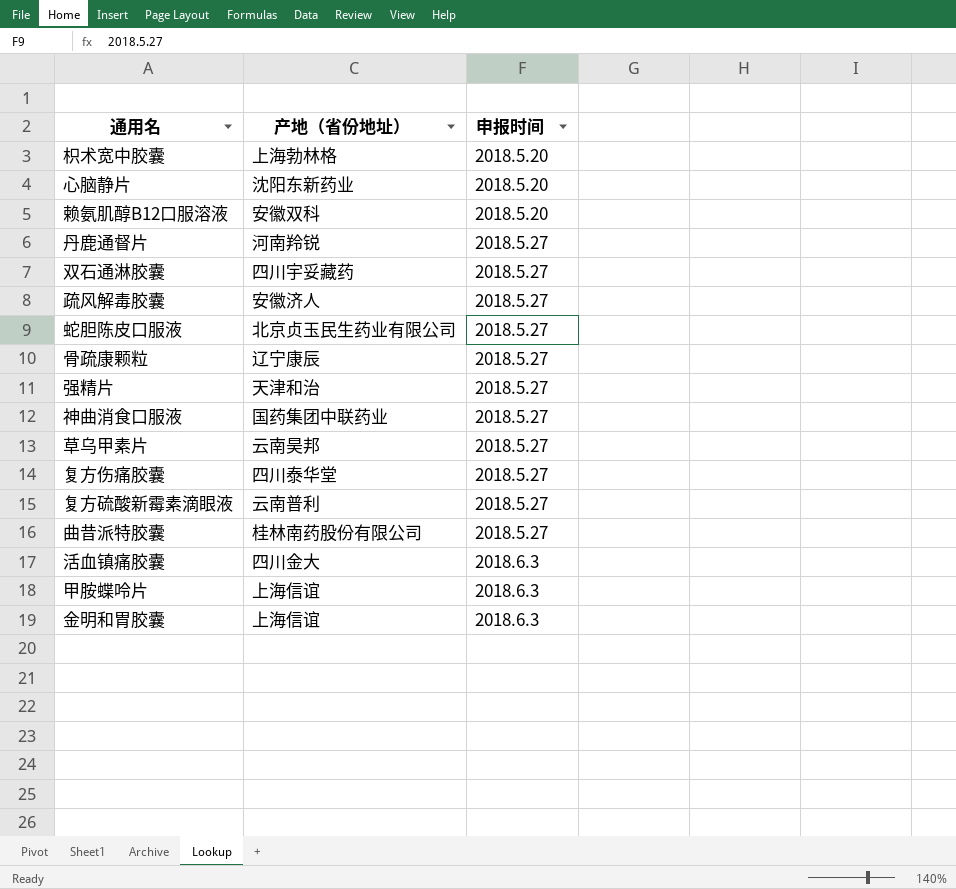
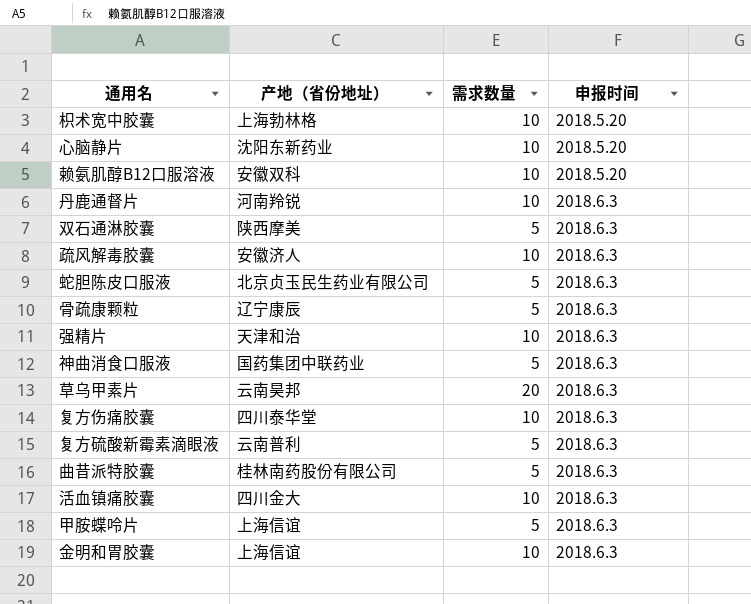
column 需求数量 | position: none -> 3
丹鹿通督片 | 申报时间: 2018.5.27 -> 2018.6.3
双石通淋胶囊 | 产地（省份地址）: 四川宇妥藏药 -> 陕西摩美
双石通淋胶囊 | 申报时间: 2018.5.27 -> 2018.6.3
疏风解毒胶囊 | 申报时间: 2018.5.27 -> 2018.6.3
蛇胆陈皮口服液 | 申报时间: 2018.5.27 -> 2018.6.3
骨疏康颗粒 | 申报时间: 2018.5.27 -> 2018.6.3
强精片 | 申报时间: 2018.5.27 -> 2018.6.3
神曲消食口服液 | 申报时间: 2018.5.27 -> 2018.6.3
草乌甲素片 | 申报时间: 2018.5.27 -> 2018.6.3
复方伤痛胶囊 | 申报时间: 2018.5.27 -> 2018.6.3
复方硫酸新霉素滴眼液 | 申报时间: 2018.5.27 -> 2018.6.3
曲昔派特胶囊 | 申报时间: 2018.5.27 -> 2018.6.3

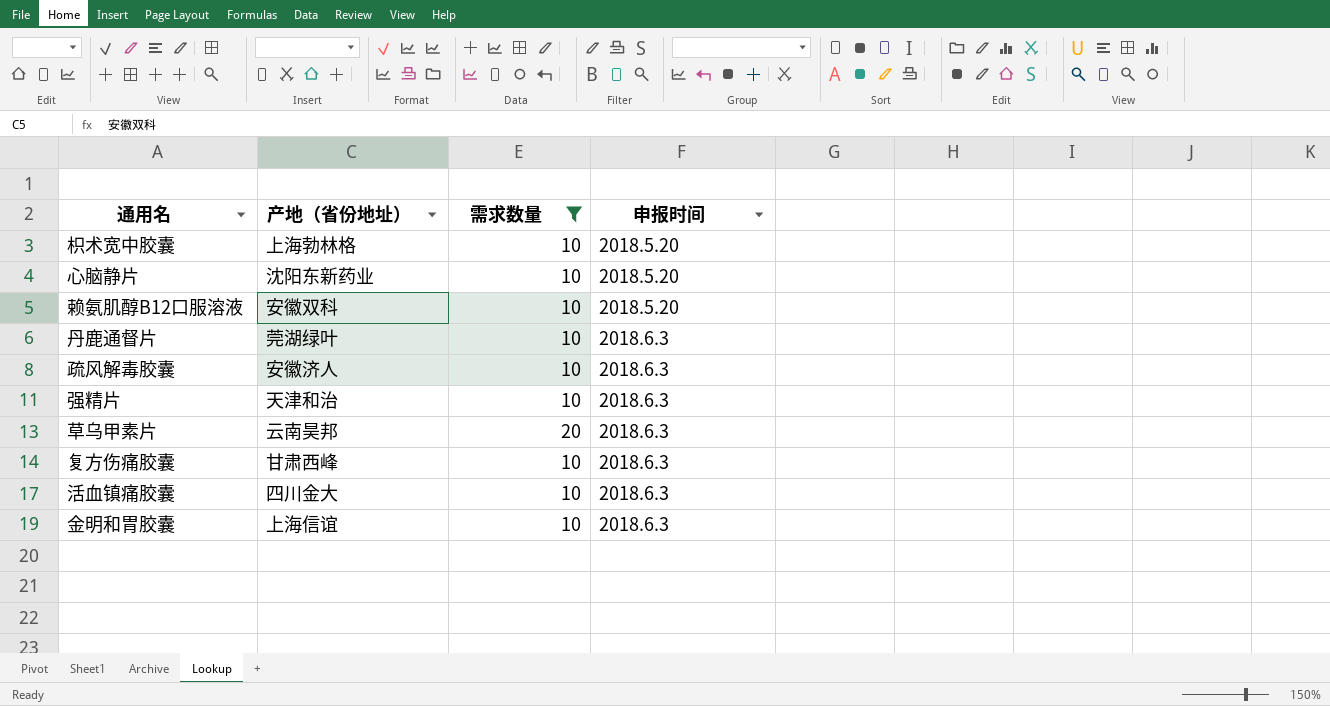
filter: none -> 需求数量 != 5
丹鹿通督片 | 产地（省份地址）: 河南羚锐 -> 莞湖绿叶
复方伤痛胶囊 | 产地（省份地址）: 四川泰华堂 -> 甘肃西峰

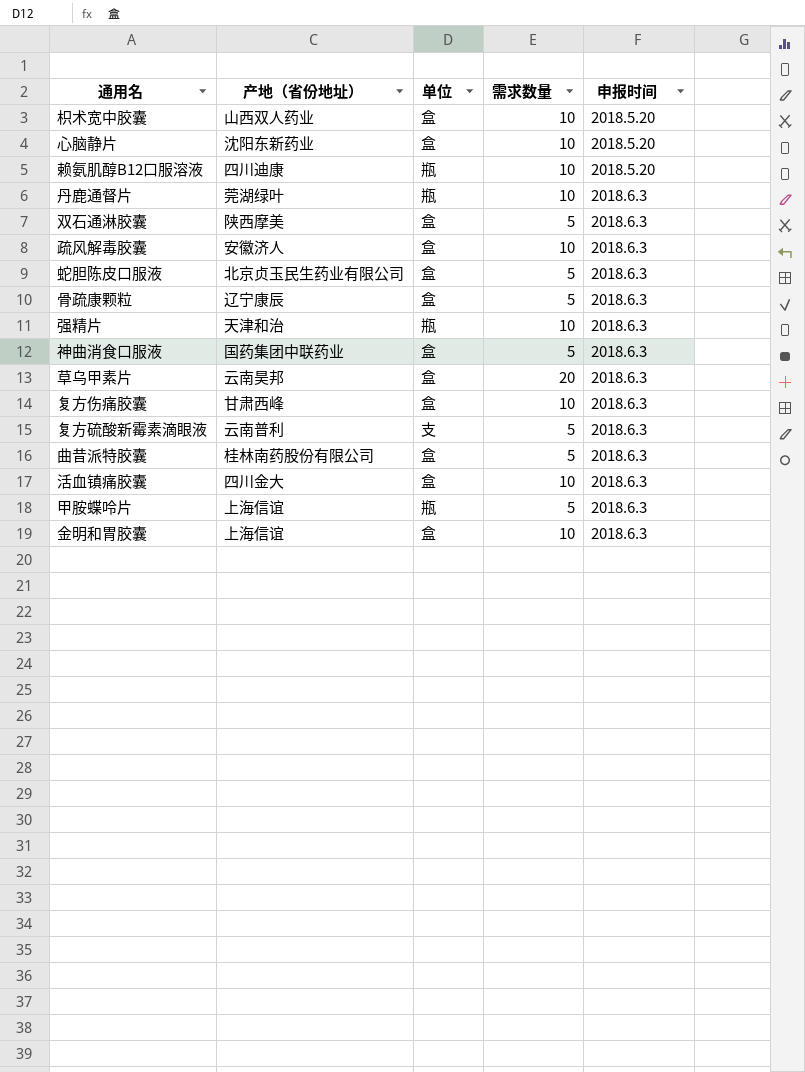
filter: 需求数量 != 5 -> none
column 单位 | position: none -> 3
枳术宽中胶囊 | 产地（省份地址）: 上海勃林格 -> 山西双人药业
赖氨肌醇B12口服溶液 | 产地（省份地址）: 安徽双科 -> 四川迪康

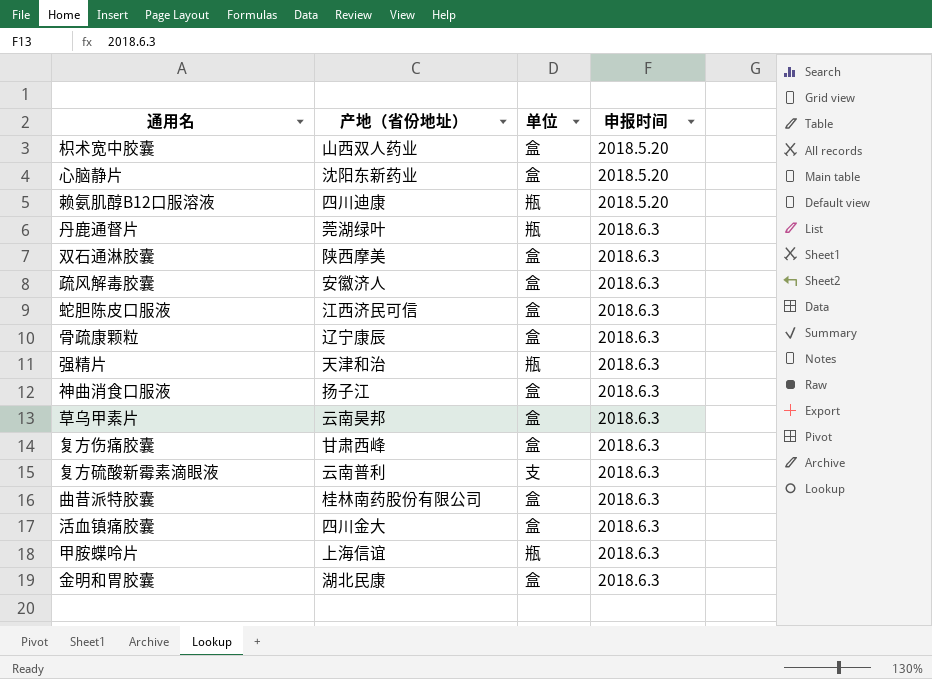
column 需求数量 | position: 4 -> none
蛇胆陈皮口服液 | 产地（省份地址）: 北京贞玉民生药业有限公司 -> 江西济民可信
神曲消食口服液 | 产地（省份地址）: 国药集团中联药业 -> 扬子江
金明和胃胶囊 | 产地（省份地址）: 上海信谊 -> 湖北民康

